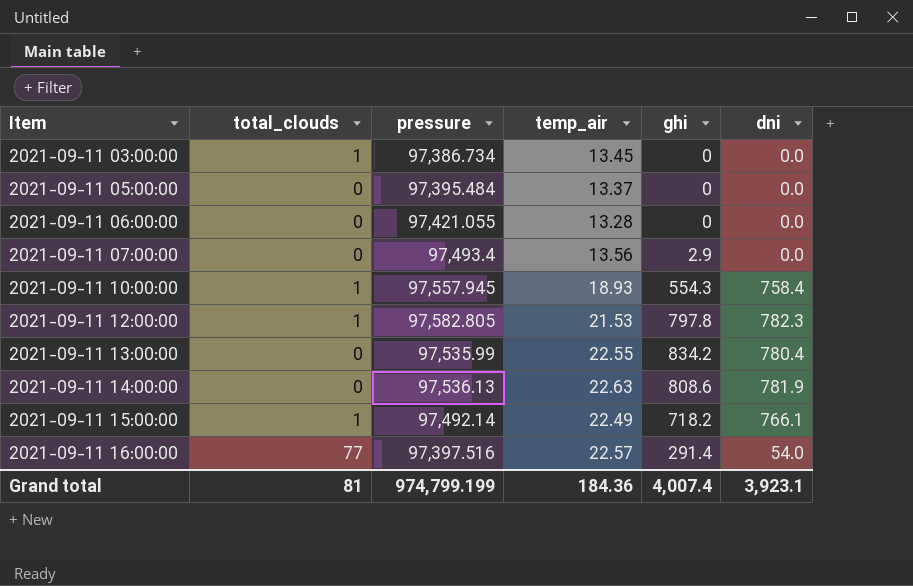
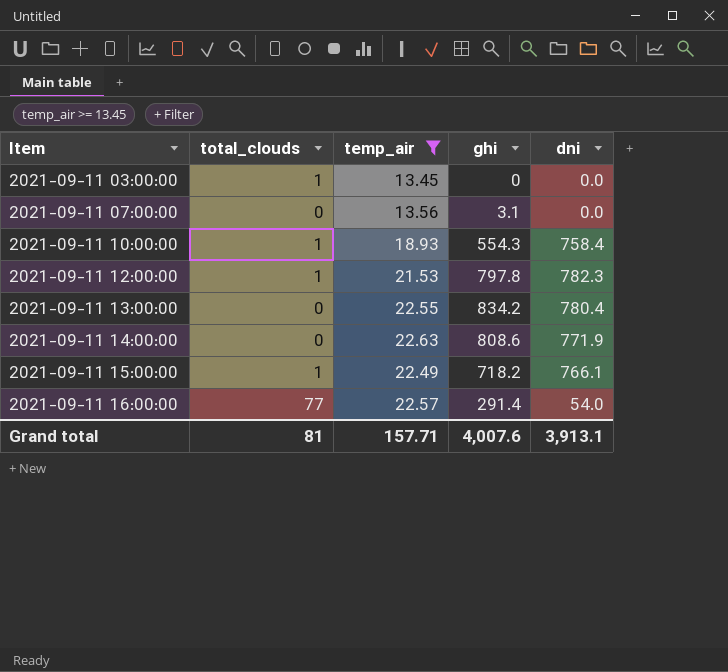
filter: none -> temp_air >= 13.45
column pressure | position: 3 -> none
2021-09-11 07:00:00 | ghi: 2.9 -> 3.1
2021-09-11 14:00:00 | dni: 781.9 -> 771.9
Grand total | temp_air: 184.36 -> 157.71
Grand total | ghi: 4,007.4 -> 4,007.6
Grand total | dni: 3,923.1 -> 3,913.1

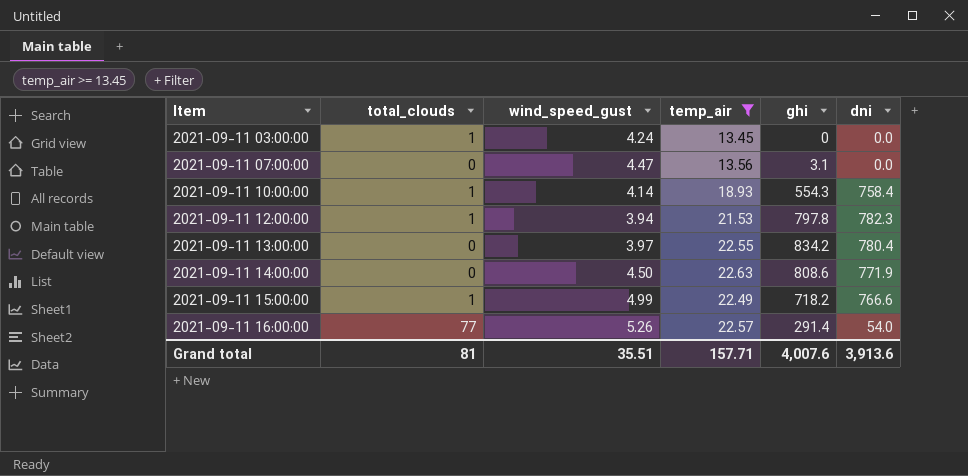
column wind_speed_gust | position: none -> 3
2021-09-11 15:00:00 | dni: 766.1 -> 766.6
Grand total | dni: 3,913.1 -> 3,913.6

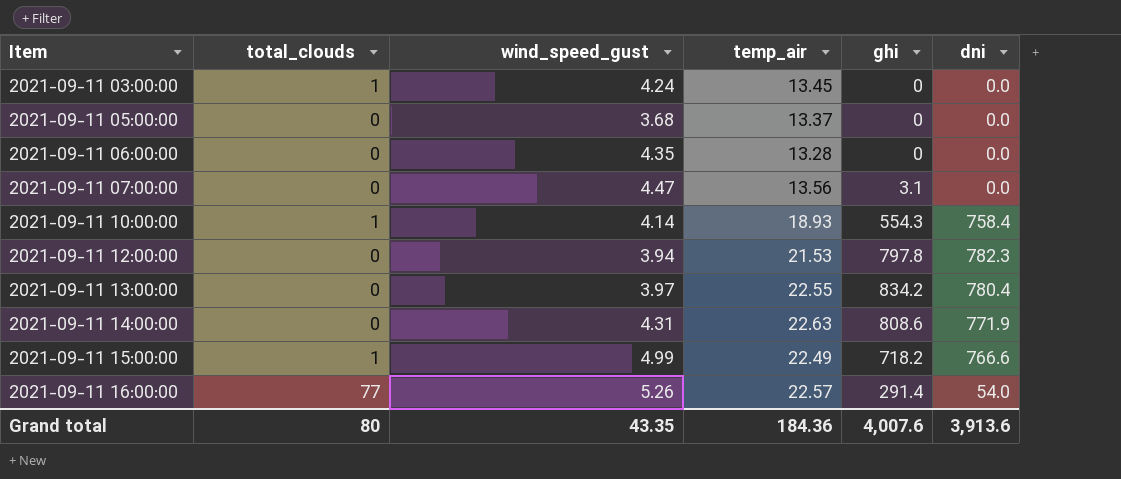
filter: temp_air >= 13.45 -> none
2021-09-11 12:00:00 | total_clouds: 1 -> 0
2021-09-11 14:00:00 | wind_speed_gust: 4.50 -> 4.31
Grand total | total_clouds: 81 -> 80
Grand total | wind_speed_gust: 35.51 -> 43.35
Grand total | temp_air: 157.71 -> 184.36

